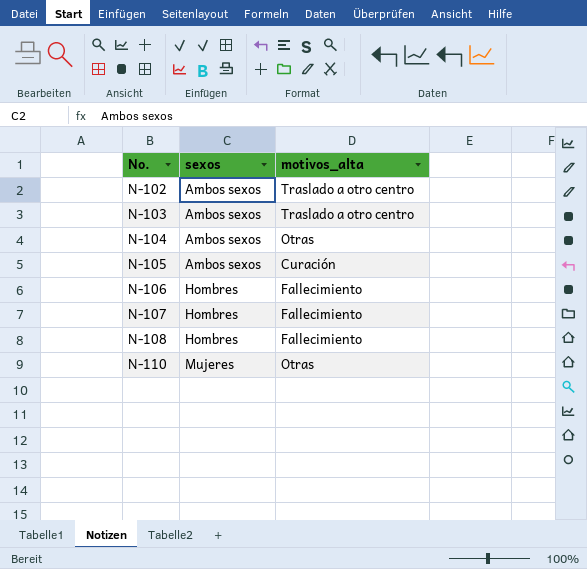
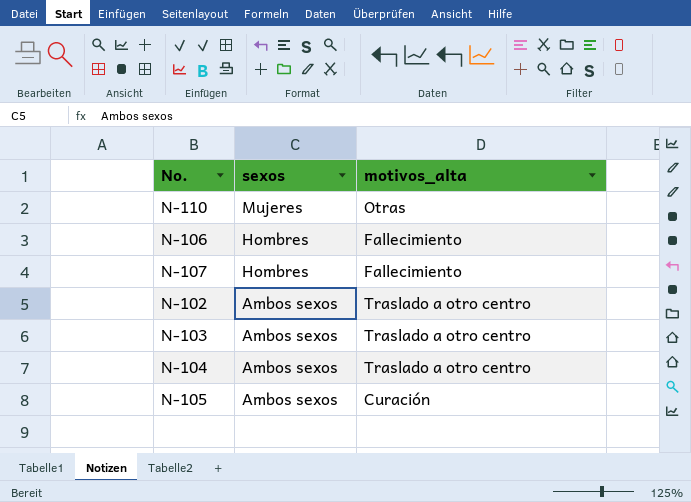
row order: No. ascending -> sexos descending
row N-108: Hombres | Fallecimiento -> none
N-104 | motivos_alta: Otras -> Traslado a otro centro

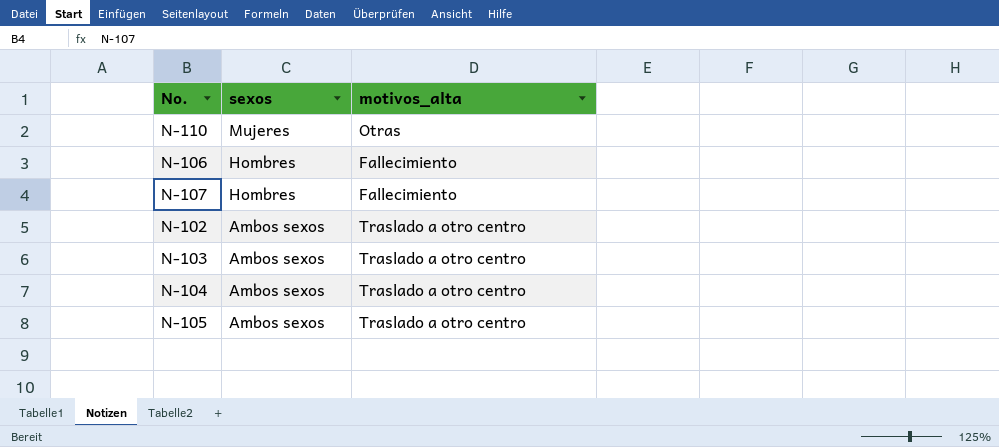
N-105 | motivos_alta: Curación -> Traslado a otro centro

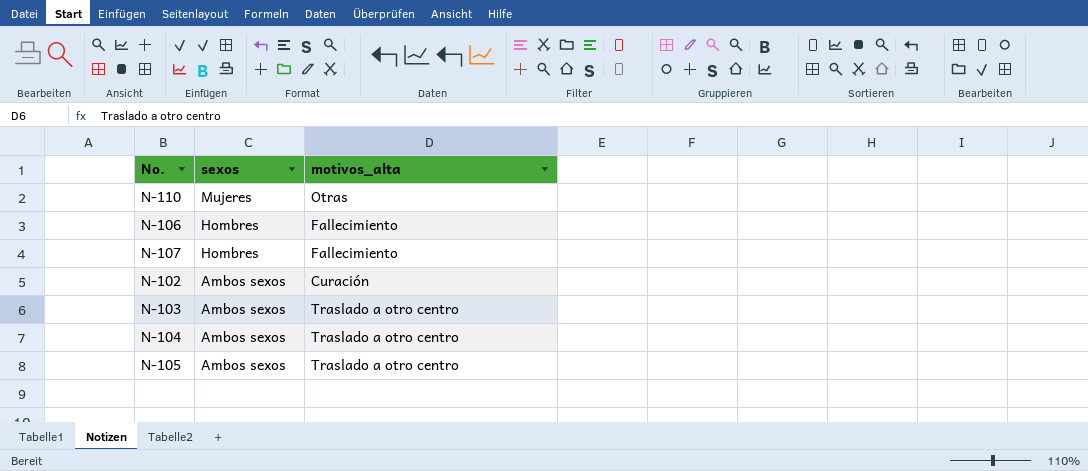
N-102 | motivos_alta: Traslado a otro centro -> Curación

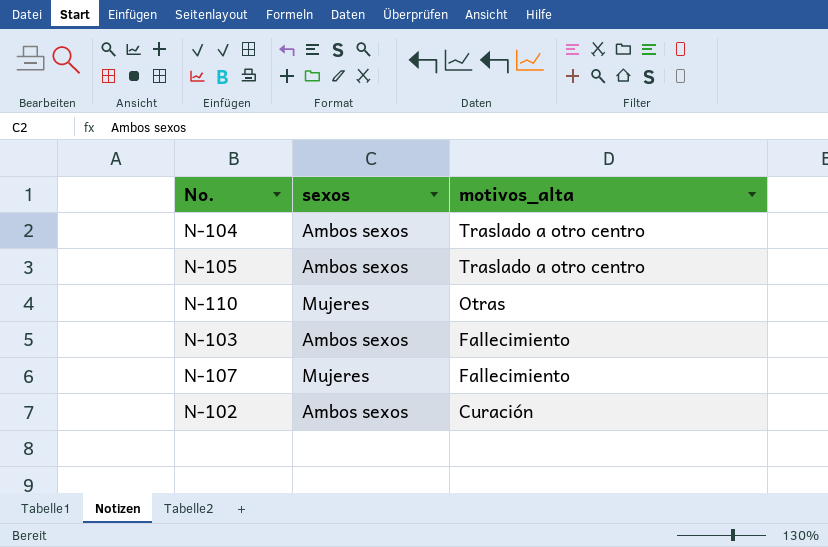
row order: sexos descending -> motivos_alta descending
row N-106: Hombres | Fallecimiento -> none
N-103 | motivos_alta: Traslado a otro centro -> Fallecimiento
N-107 | sexos: Hombres -> Mujeres

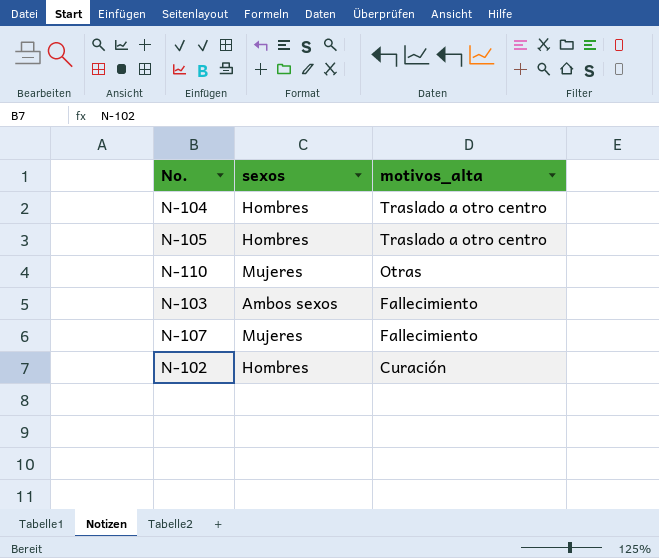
N-104 | sexos: Ambos sexos -> Hombres
N-105 | sexos: Ambos sexos -> Hombres
N-102 | sexos: Ambos sexos -> Hombres

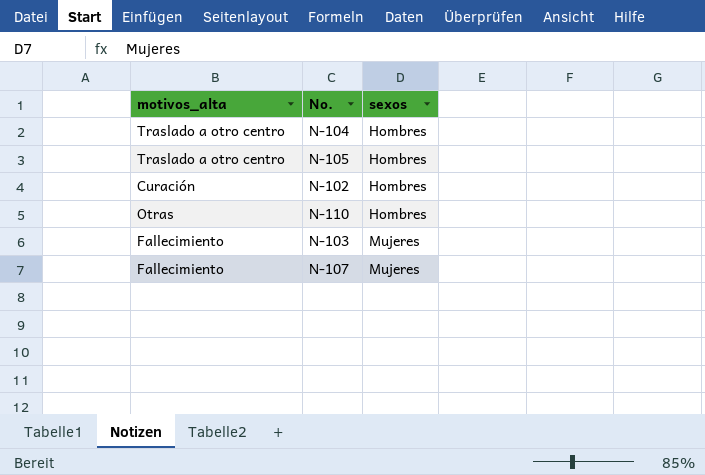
row order: motivos_alta descending -> sexos ascending
column motivos_alta | position: 3 -> 1
N-110 | sexos: Mujeres -> Hombres
N-103 | sexos: Ambos sexos -> Mujeres

